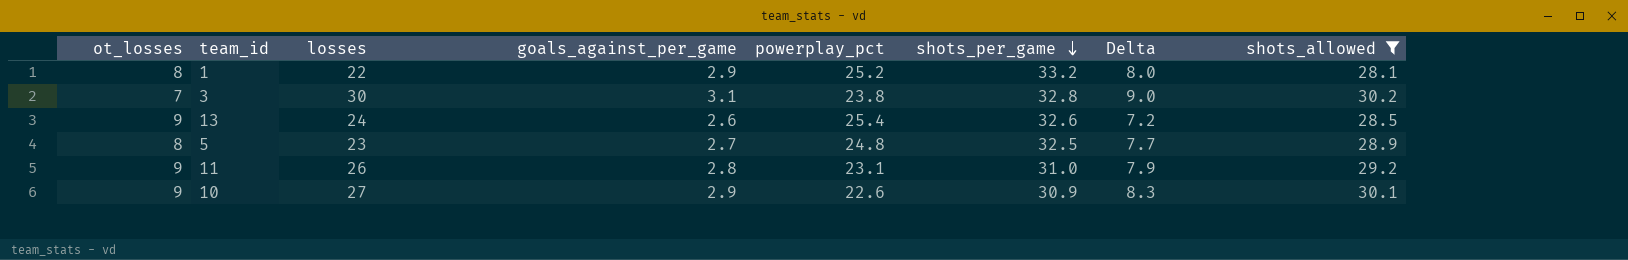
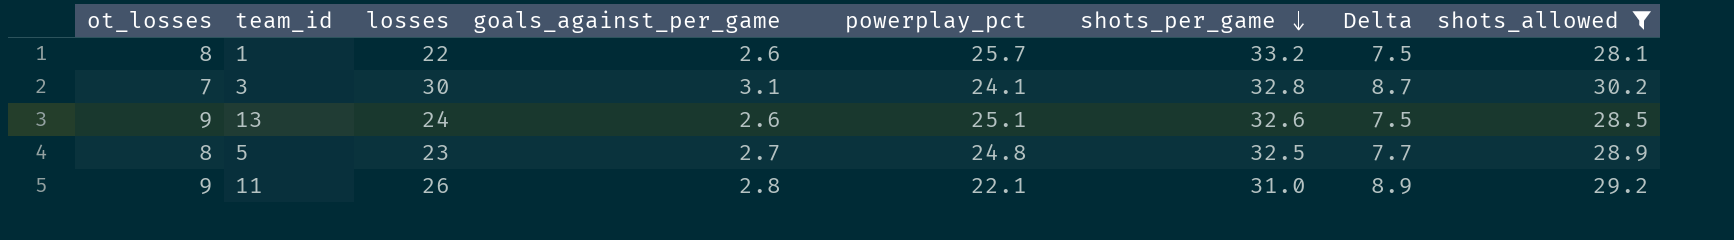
row 10: 9 | 27 | 2.9 | 22.6 | 30.9 | 8.3 | 30.1 -> none
1 | goals_against_per_game: 2.9 -> 2.6
1 | powerplay_pct: 25.2 -> 25.7
1 | Delta: 8.0 -> 7.5
3 | powerplay_pct: 23.8 -> 24.1
3 | Delta: 9.0 -> 8.7
13 | powerplay_pct: 25.4 -> 25.1
13 | Delta: 7.2 -> 7.5
11 | powerplay_pct: 23.1 -> 22.1
11 | Delta: 7.9 -> 8.9

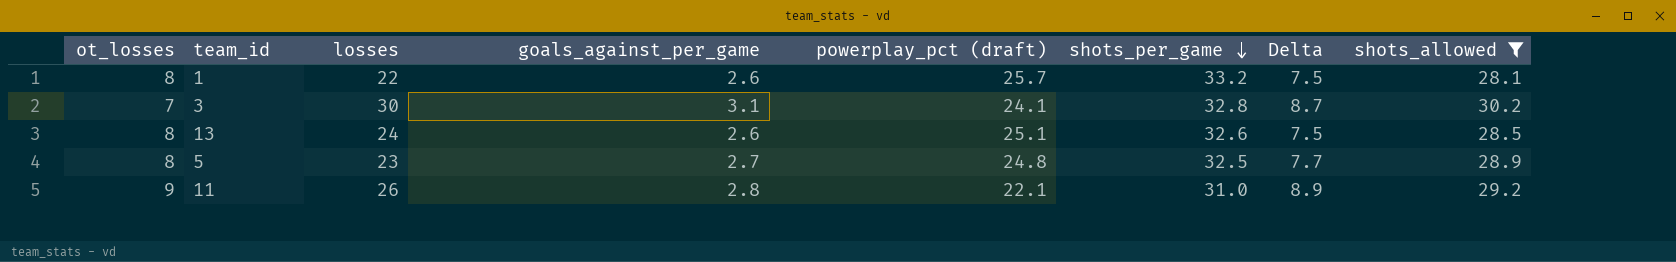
column name: powerplay_pct -> powerplay_pct (draft)
13 | ot_losses: 9 -> 8

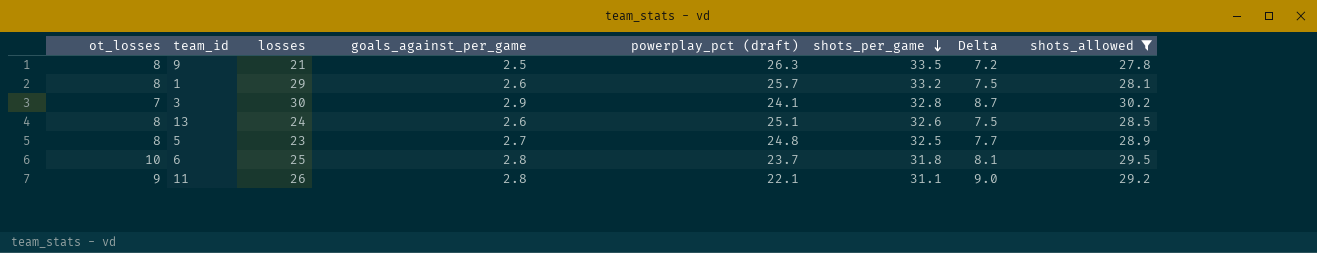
row 9: none -> 8 | 21 | 2.5 | 26.3 | 33.5 | 7.2 | 27.8
1 | losses: 22 -> 29
3 | goals_against_per_game: 3.1 -> 2.9
row 6: none -> 10 | 25 | 2.8 | 23.7 | 31.8 | 8.1 | 29.5
11 | shots_per_game: 31.0 -> 31.1
11 | Delta: 8.9 -> 9.0

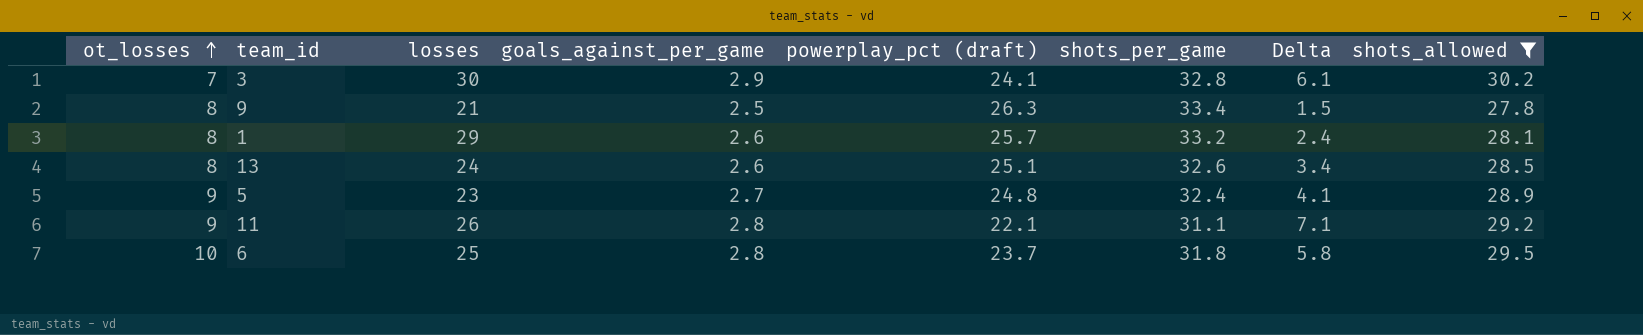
row order: shots_per_game descending -> ot_losses ascending
column Delta | formula: [shots_per_game] - [powerplay_pct (draft)] -> [shots_allowed] - [powerplay_pct (draft)]
9 | shots_per_game: 33.5 -> 33.4
5 | ot_losses: 8 -> 9
5 | shots_per_game: 32.5 -> 32.4

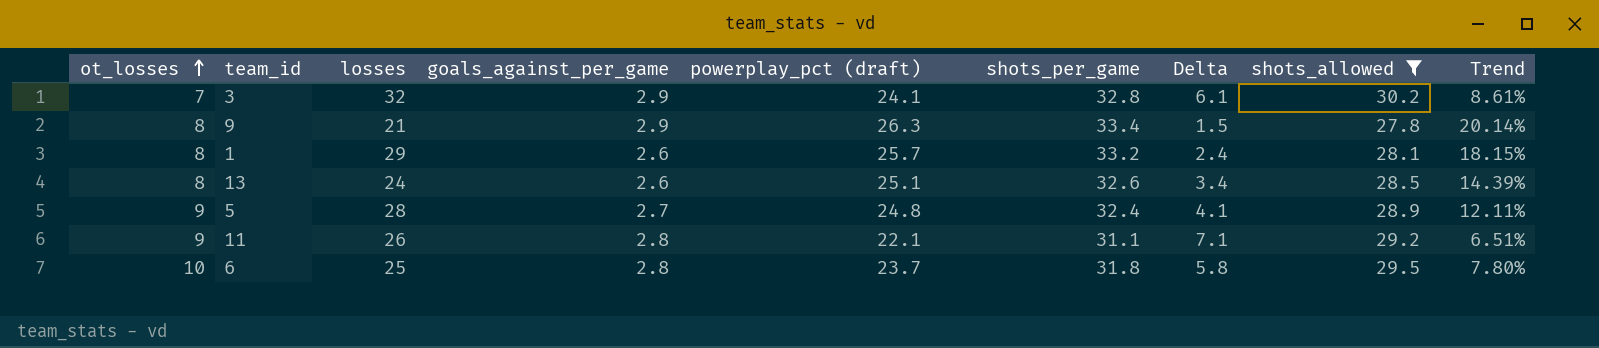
column Trend | formula: none -> ([shots_per_game] - [shots_allowed]) / [shots_allowed]
3 | losses: 30 -> 32
9 | goals_against_per_game: 2.5 -> 2.9
5 | losses: 23 -> 28

